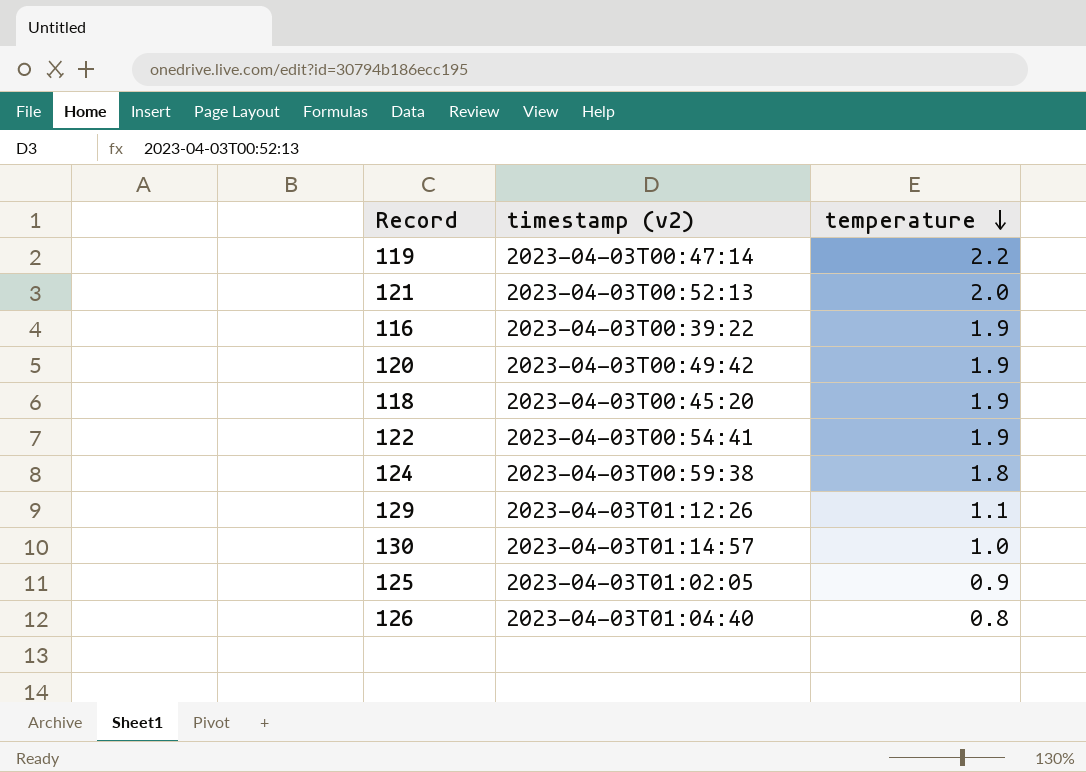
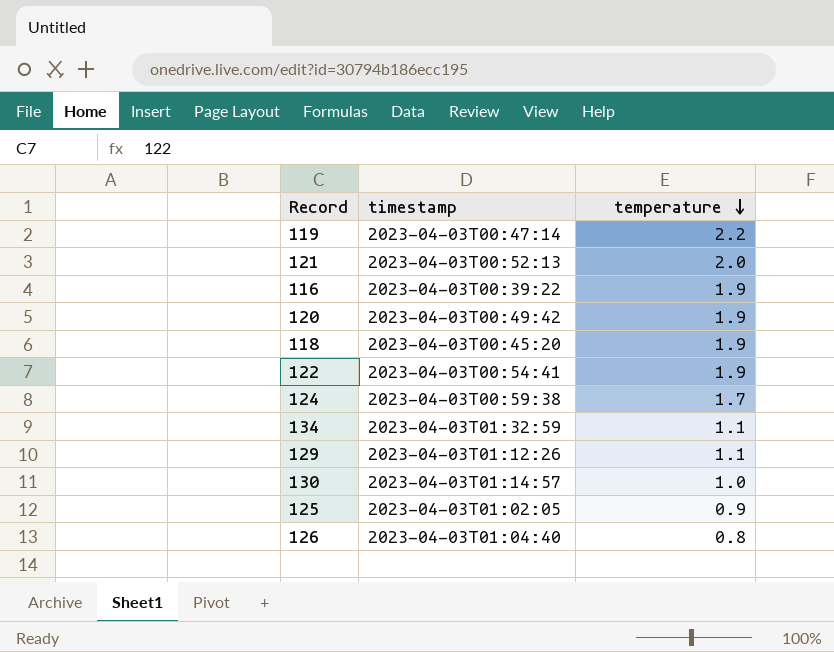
column name: timestamp (v2) -> timestamp
124 | temperature: 1.8 -> 1.7
row 134: none -> 2023-04-03T01:32:59 | 1.1

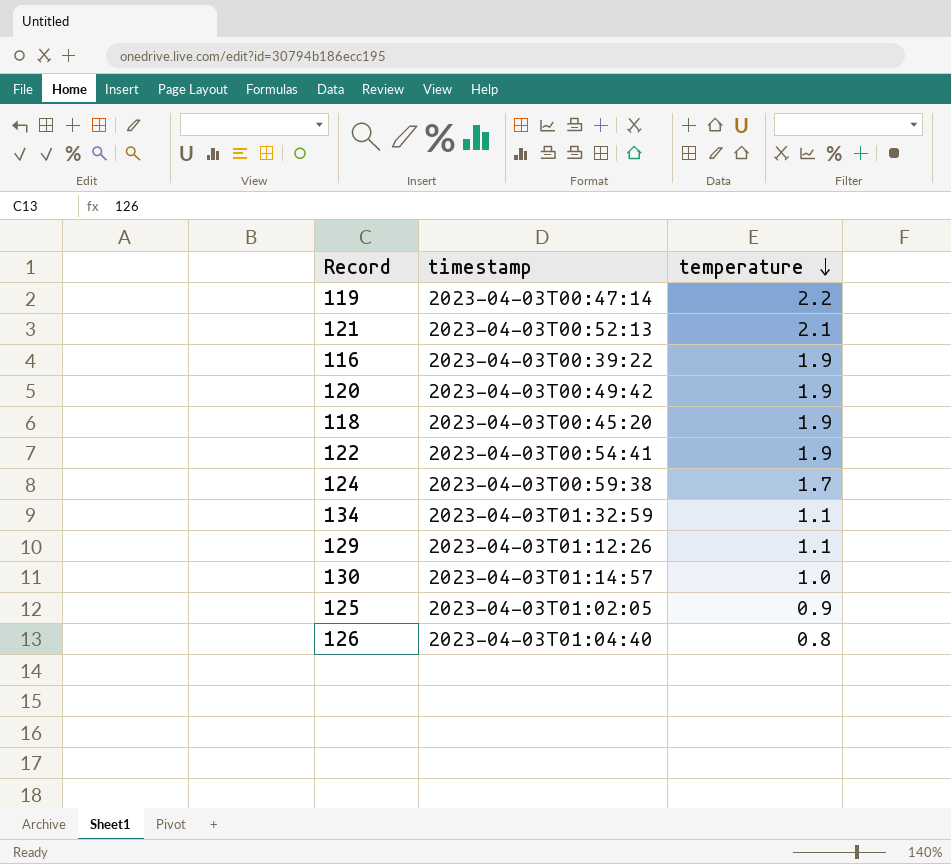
121 | temperature: 2.0 -> 2.1

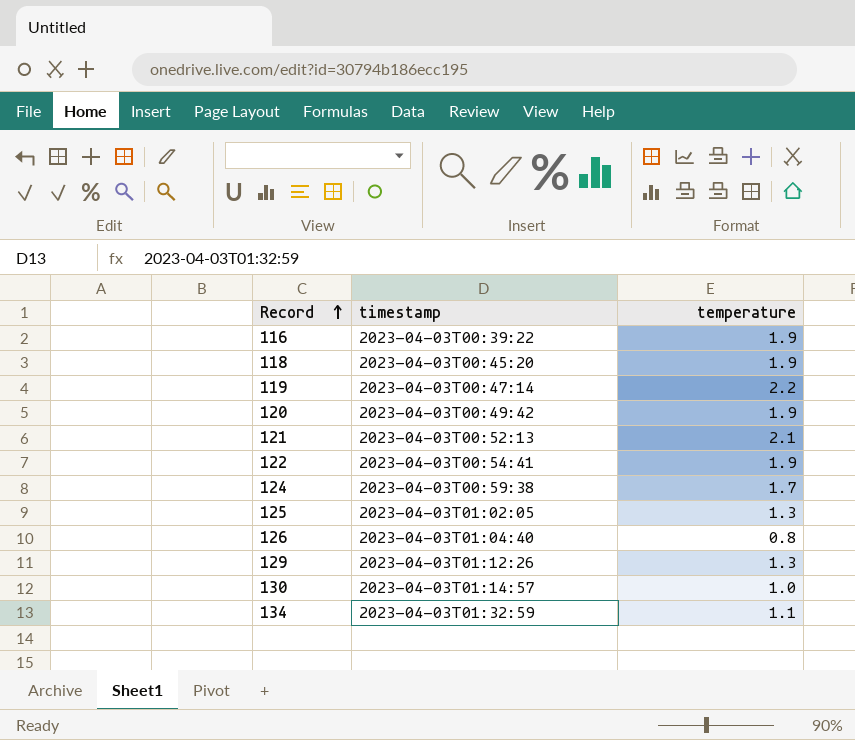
row order: temperature descending -> Record ascending
125 | temperature: 0.9 -> 1.3
129 | temperature: 1.1 -> 1.3

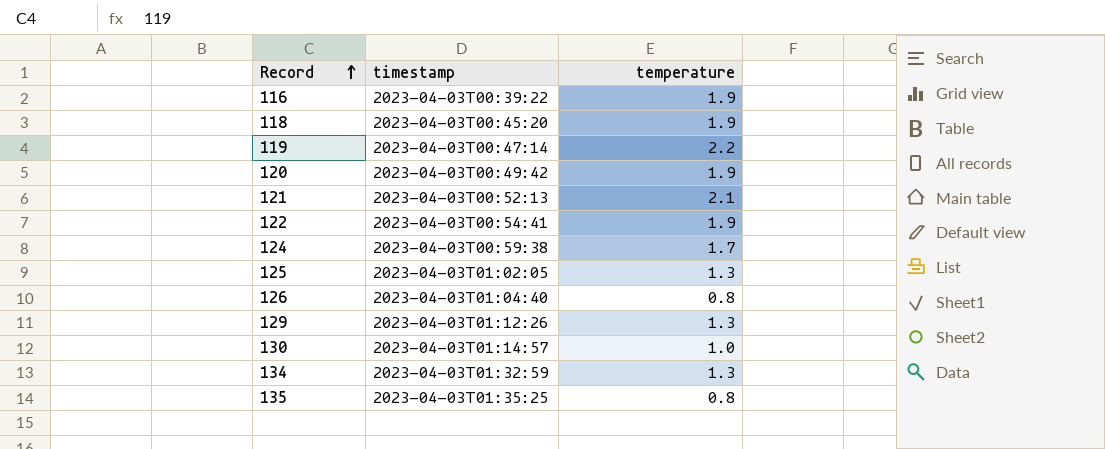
134 | temperature: 1.1 -> 1.3
row 135: none -> 2023-04-03T01:35:25 | 0.8

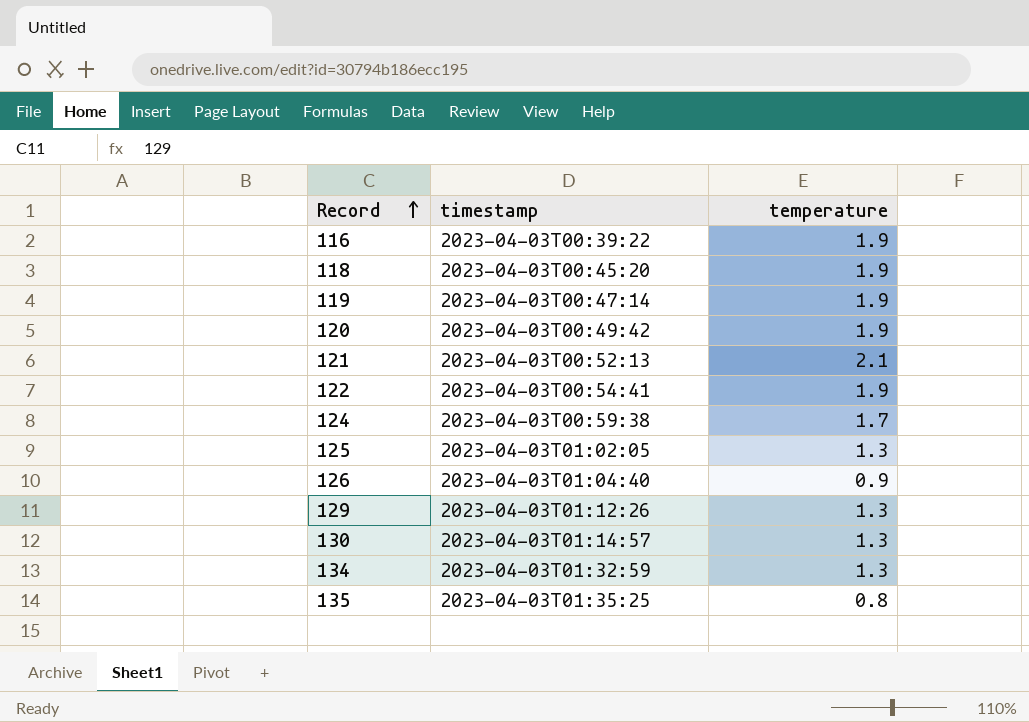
119 | temperature: 2.2 -> 1.9
126 | temperature: 0.8 -> 0.9
130 | temperature: 1.0 -> 1.3

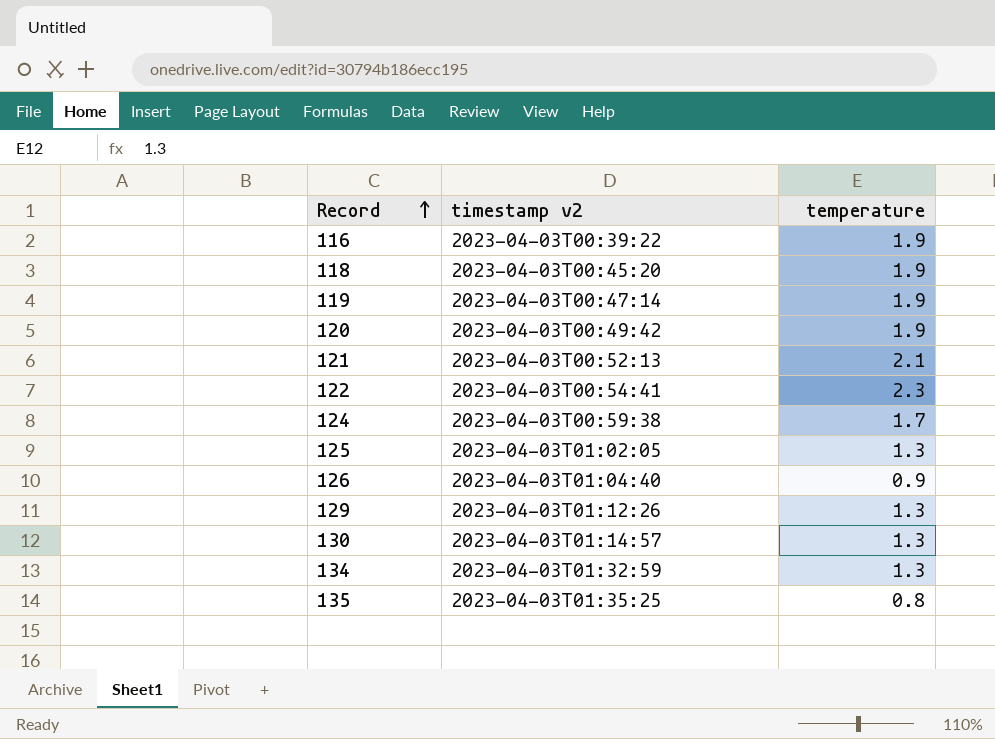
column name: timestamp -> timestamp v2
122 | temperature: 1.9 -> 2.3

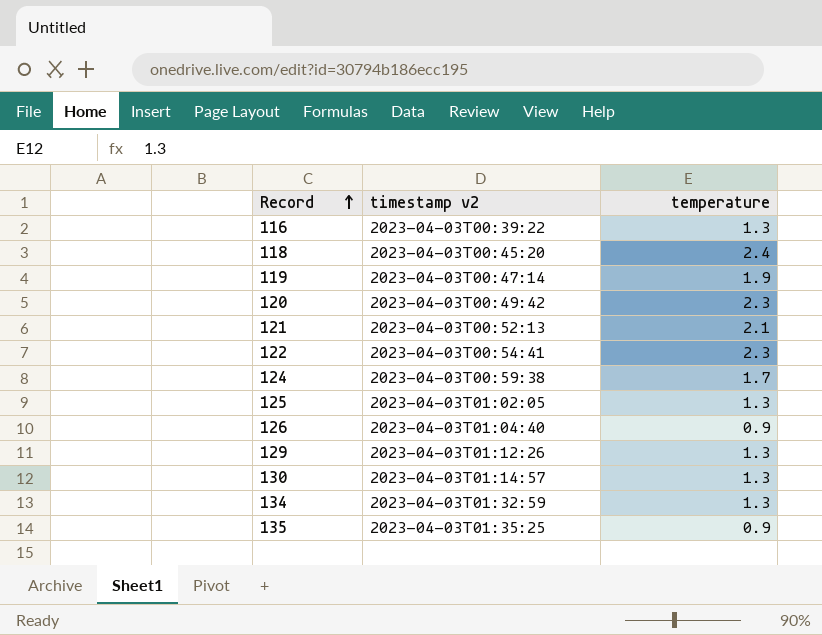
116 | temperature: 1.9 -> 1.3
118 | temperature: 1.9 -> 2.4
120 | temperature: 1.9 -> 2.3
135 | temperature: 0.8 -> 0.9

